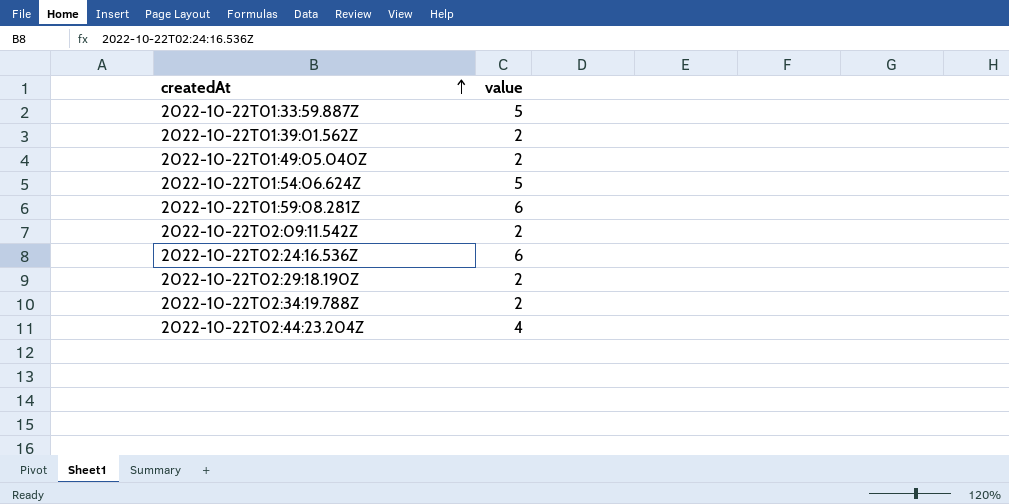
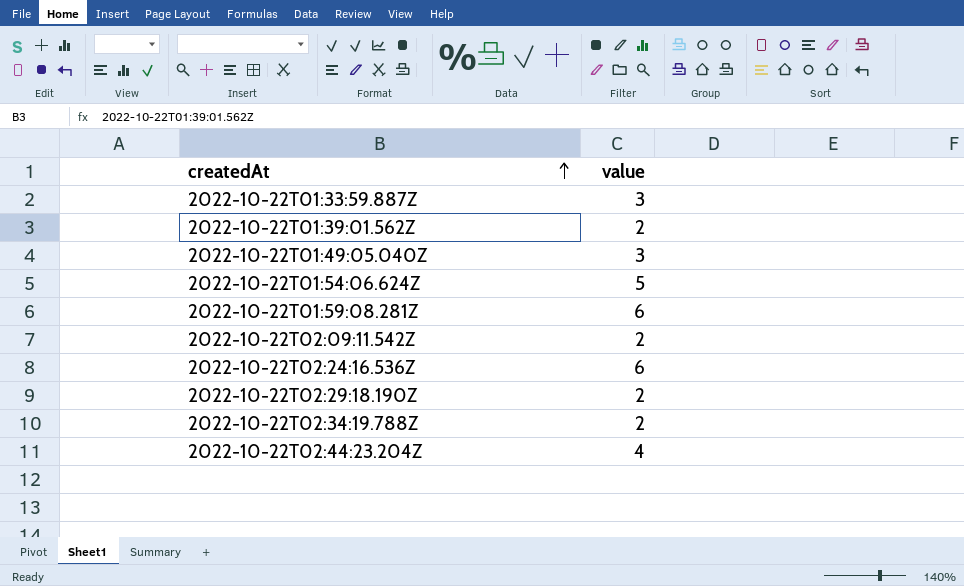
2022-10-22T01:33:59.887Z | value: 5 -> 3
2022-10-22T01:49:05.040Z | value: 2 -> 3

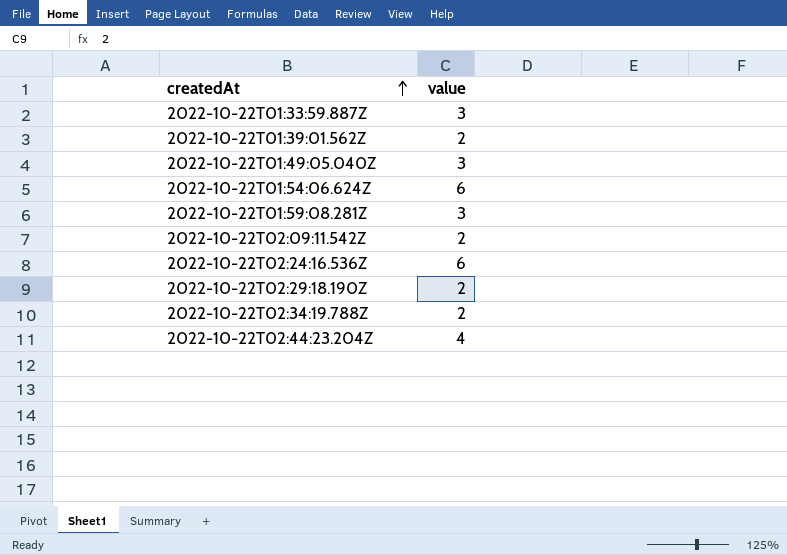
2022-10-22T01:54:06.624Z | value: 5 -> 6
2022-10-22T01:59:08.281Z | value: 6 -> 3

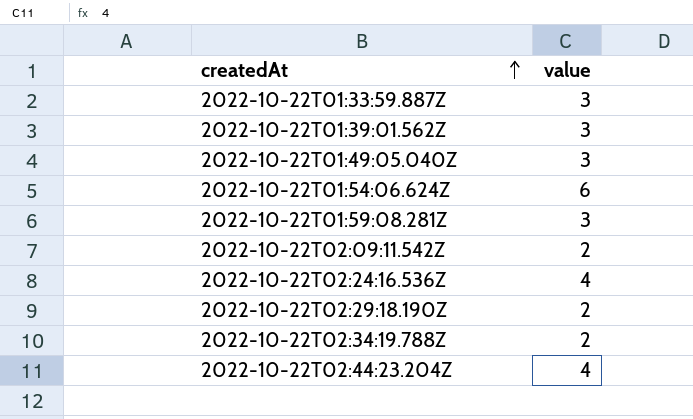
2022-10-22T01:39:01.562Z | value: 2 -> 3
2022-10-22T02:24:16.536Z | value: 6 -> 4

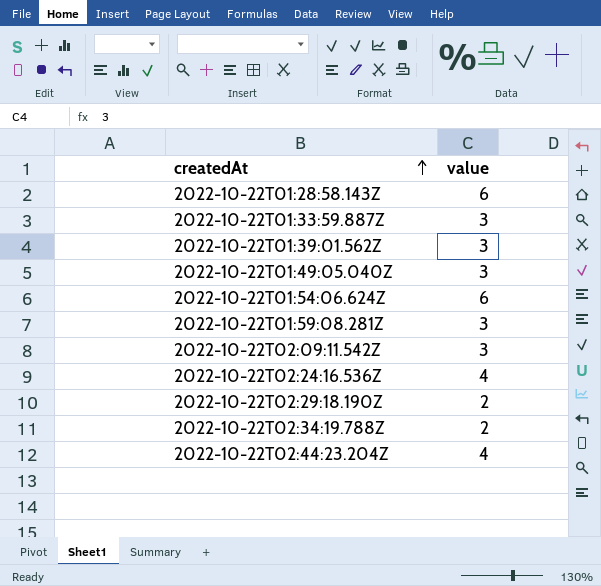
row 2022-10-22T01:28:58.143Z: none -> 6
2022-10-22T02:09:11.542Z | value: 2 -> 3

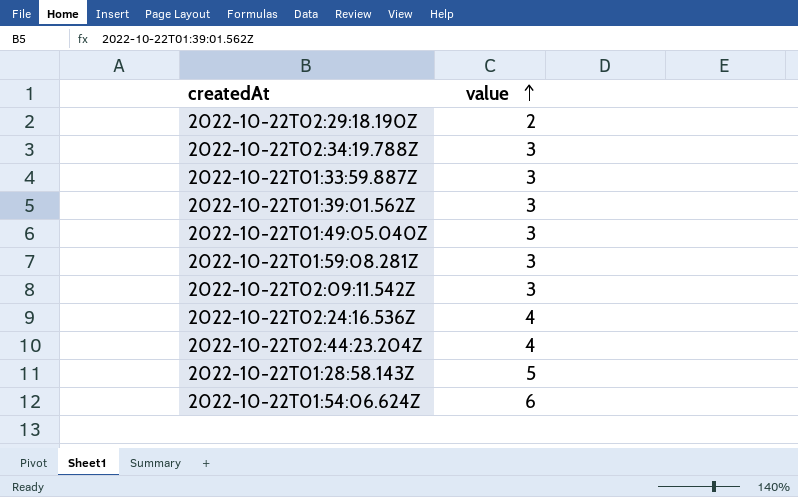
row order: createdAt ascending -> value ascending
2022-10-22T02:34:19.788Z | value: 2 -> 3
2022-10-22T01:28:58.143Z | value: 6 -> 5

